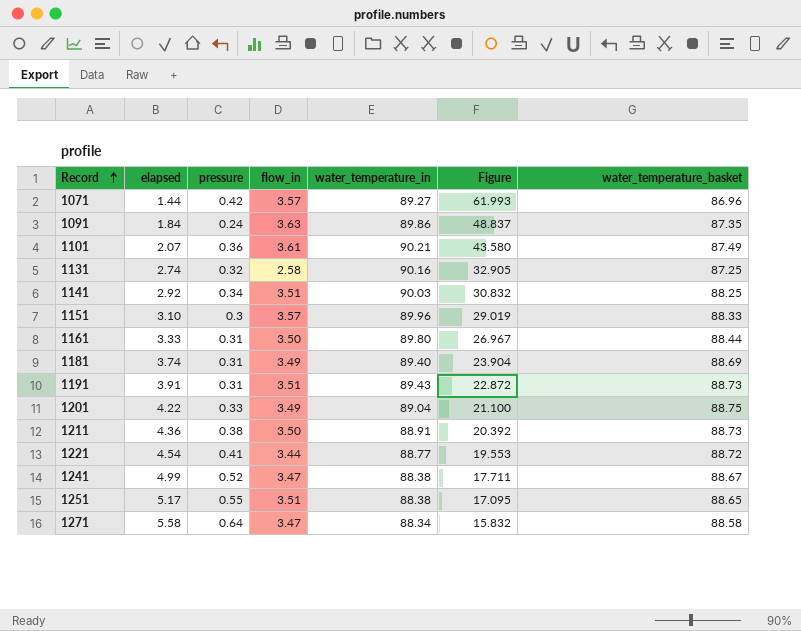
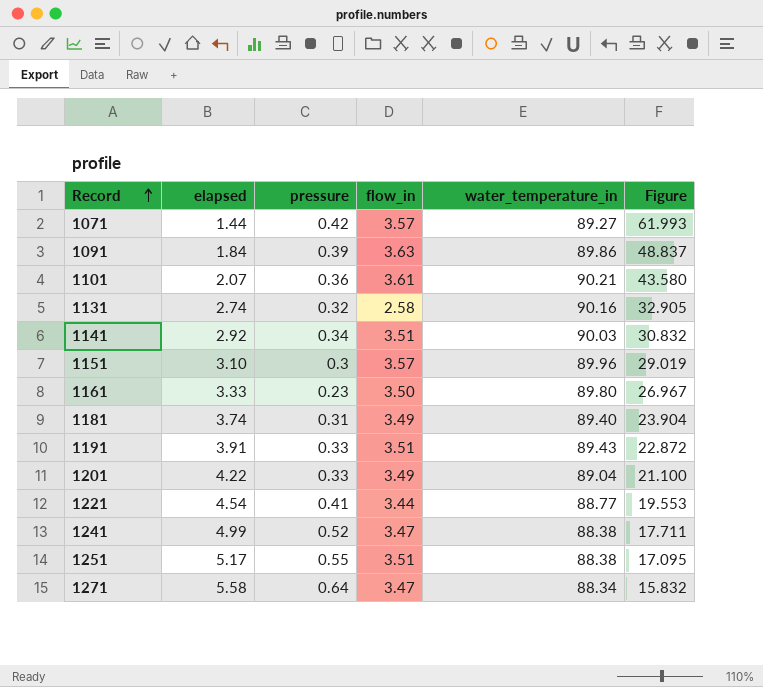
column water_temperature_basket | position: 7 -> none
row 1211: 4.36 | 0.38 | 3.50 | 88.91 | 20.392 | 88.73 -> none
1091 | pressure: 0.24 -> 0.39
1161 | pressure: 0.31 -> 0.23
1191 | pressure: 0.31 -> 0.33

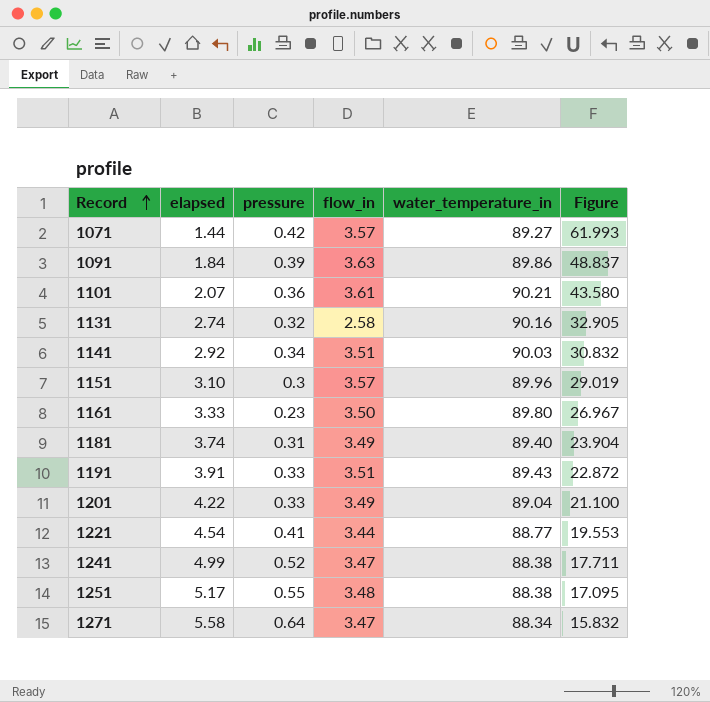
1251 | flow_in: 3.51 -> 3.48

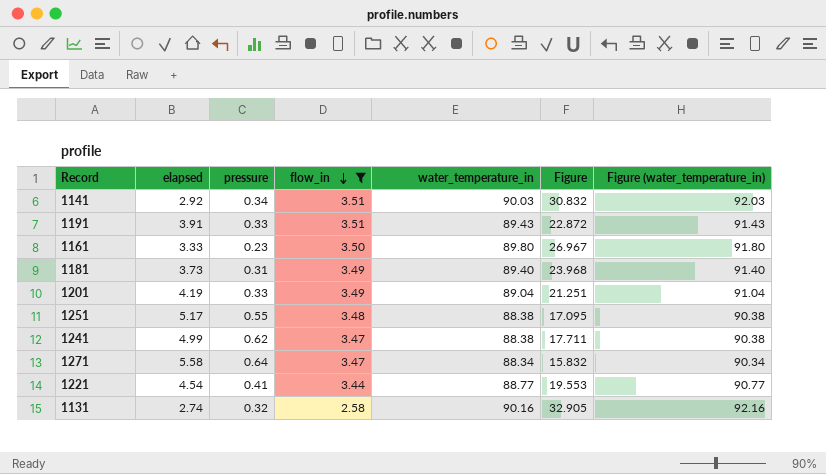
filter: none -> flow_in <= 3.51
row order: Record ascending -> flow_in descending
column Figure (water_temperature_in) | formula: none -> [water_temperature_in] + 2
1181 | elapsed: 3.74 -> 3.73
1181 | Figure: 23.904 -> 23.968
1201 | elapsed: 4.22 -> 4.19
1201 | Figure: 21.100 -> 21.251
1241 | pressure: 0.52 -> 0.62

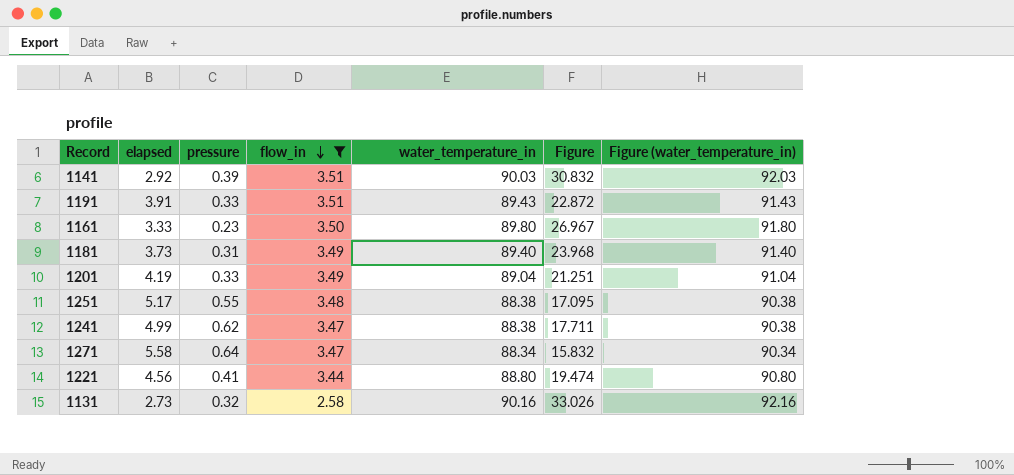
1141 | pressure: 0.34 -> 0.39
1221 | elapsed: 4.54 -> 4.56
1221 | water_temperature_in: 88.77 -> 88.80
1221 | Figure: 19.553 -> 19.474
1221 | Figure (water_temperature_in): 90.77 -> 90.80
1131 | elapsed: 2.74 -> 2.73
1131 | Figure: 32.905 -> 33.026

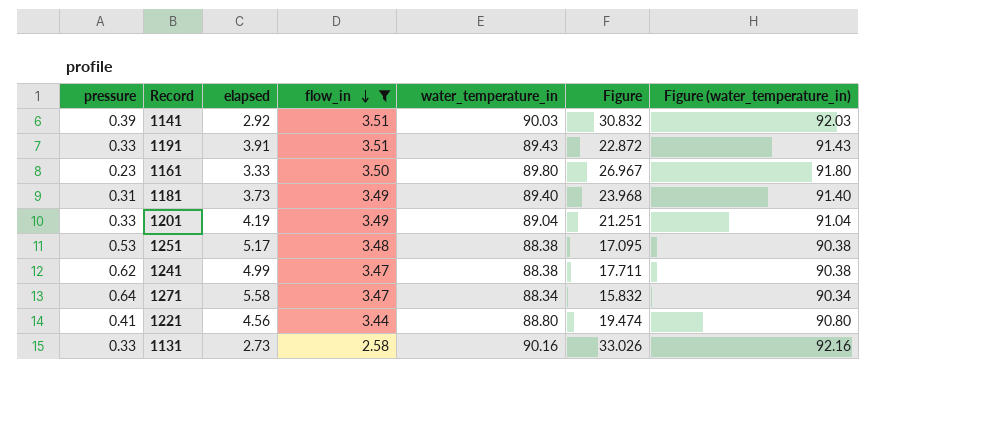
column pressure | position: 3 -> 1
1251 | pressure: 0.55 -> 0.53
1131 | pressure: 0.32 -> 0.33

